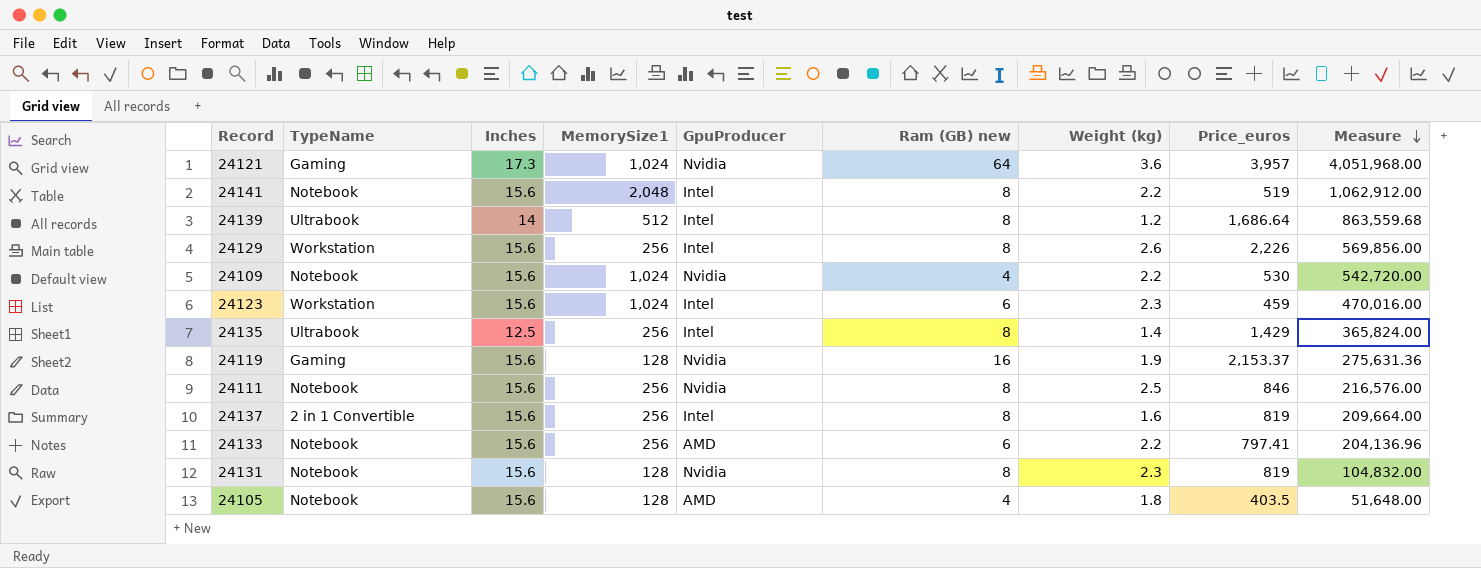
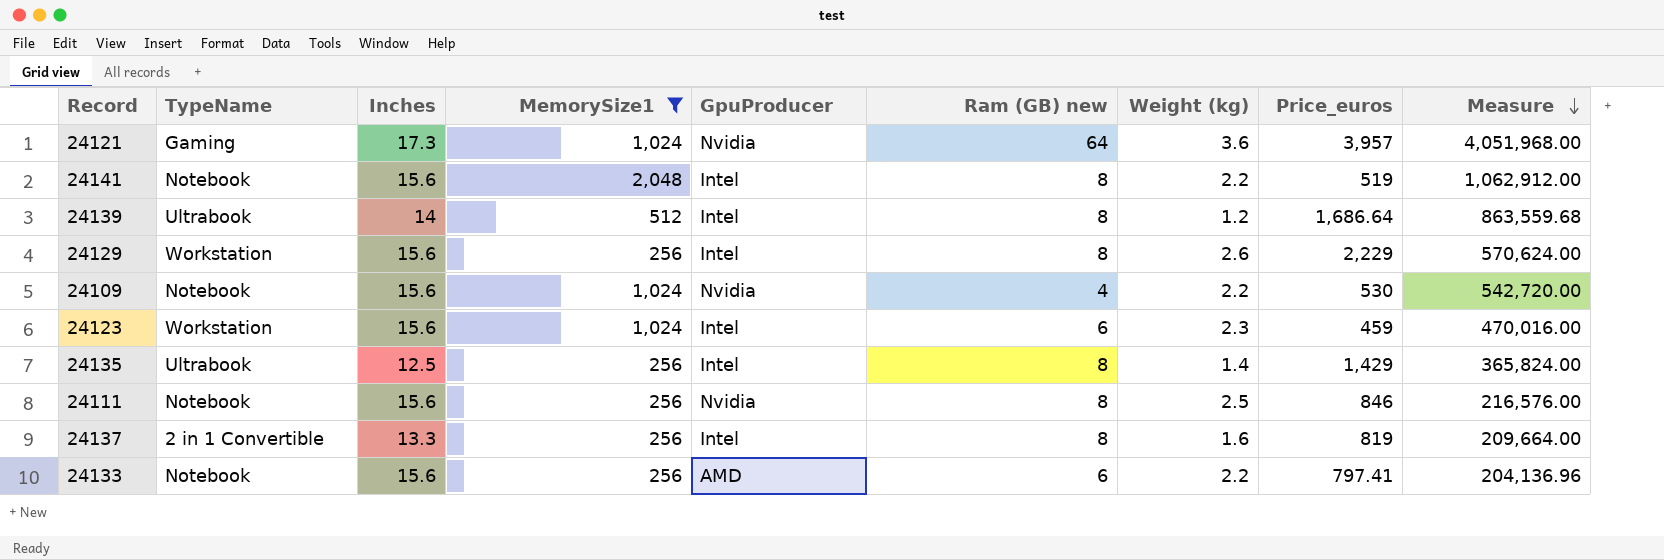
filter: none -> MemorySize1 != 128
24129 | Price_euros: 2,226 -> 2,229
24129 | Measure: 569,856.00 -> 570,624.00
24137 | Inches: 15.6 -> 13.3

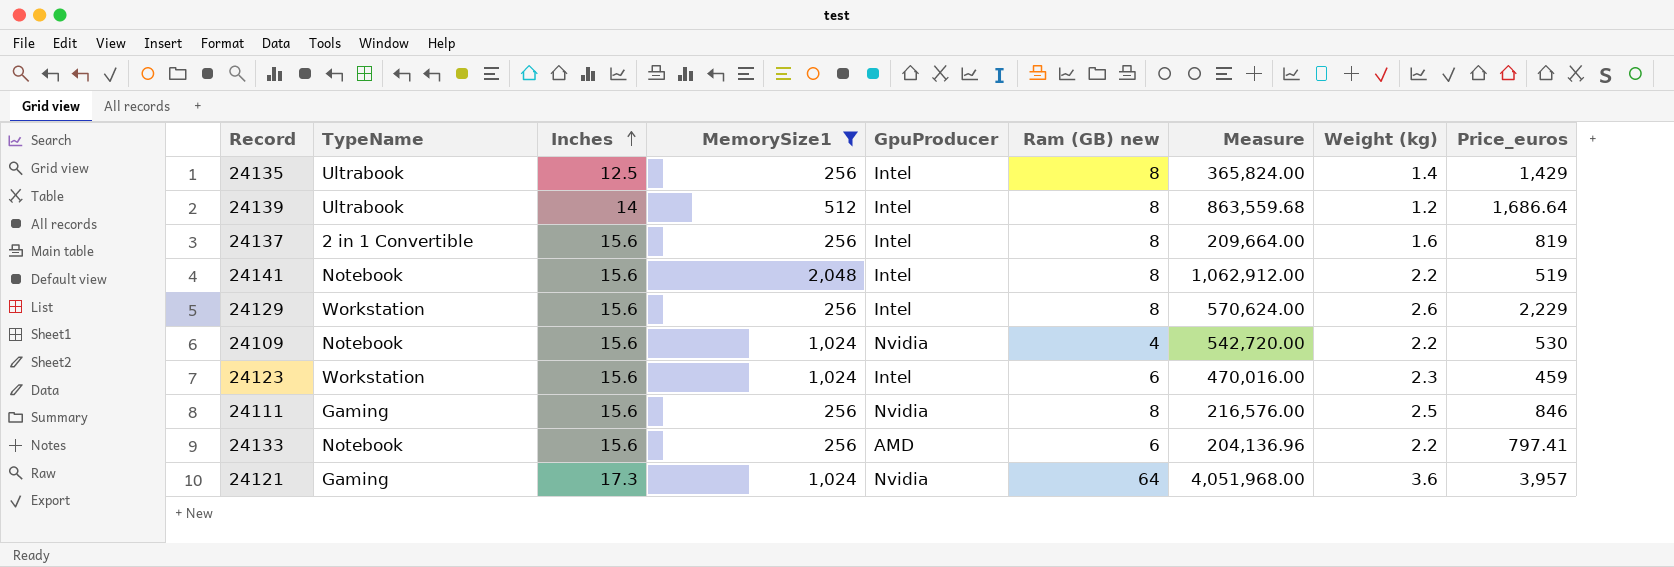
row order: Measure descending -> Inches ascending
column Measure | position: 9 -> 7
24137 | Inches: 13.3 -> 15.6
24111 | TypeName: Notebook -> Gaming

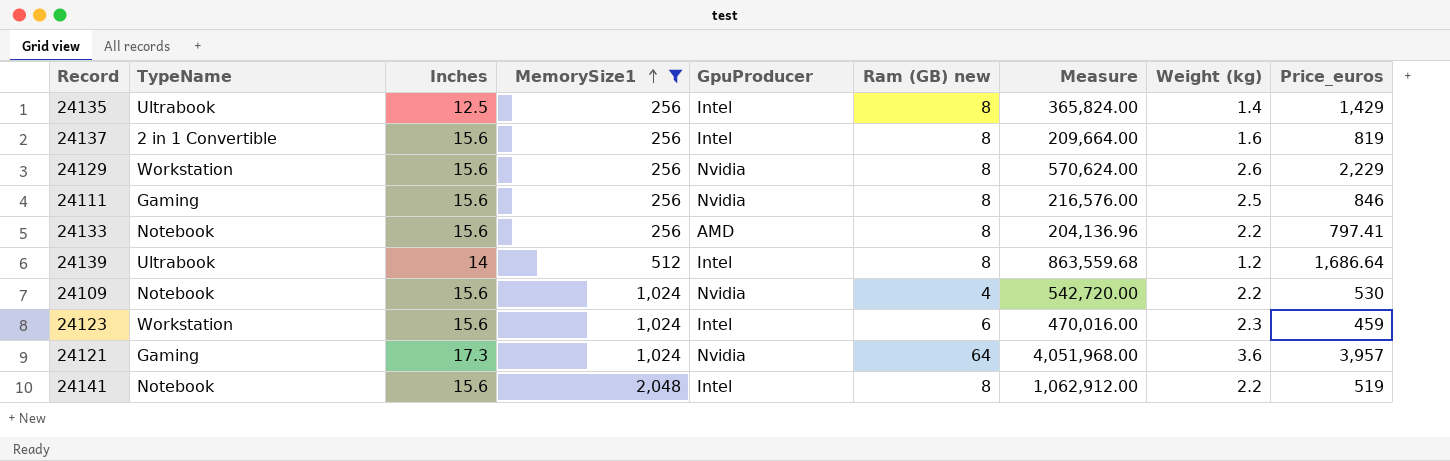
row order: Inches ascending -> MemorySize1 ascending
24129 | GpuProducer: Intel -> Nvidia
24133 | Ram (GB) new: 6 -> 8

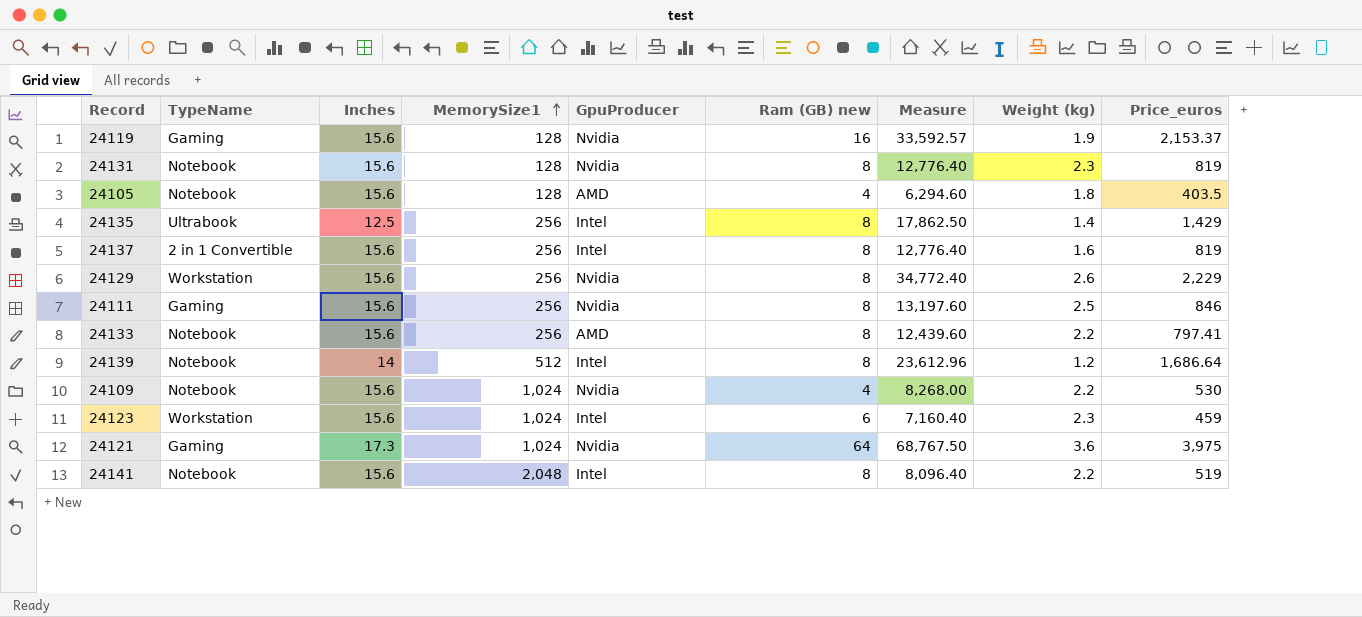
filter: MemorySize1 != 128 -> none
column Measure | formula: [MemorySize1] * [Price_euros] -> [Inches] * [Price_euros]
24139 | TypeName: Ultrabook -> Notebook
24121 | Price_euros: 3,957 -> 3,975

